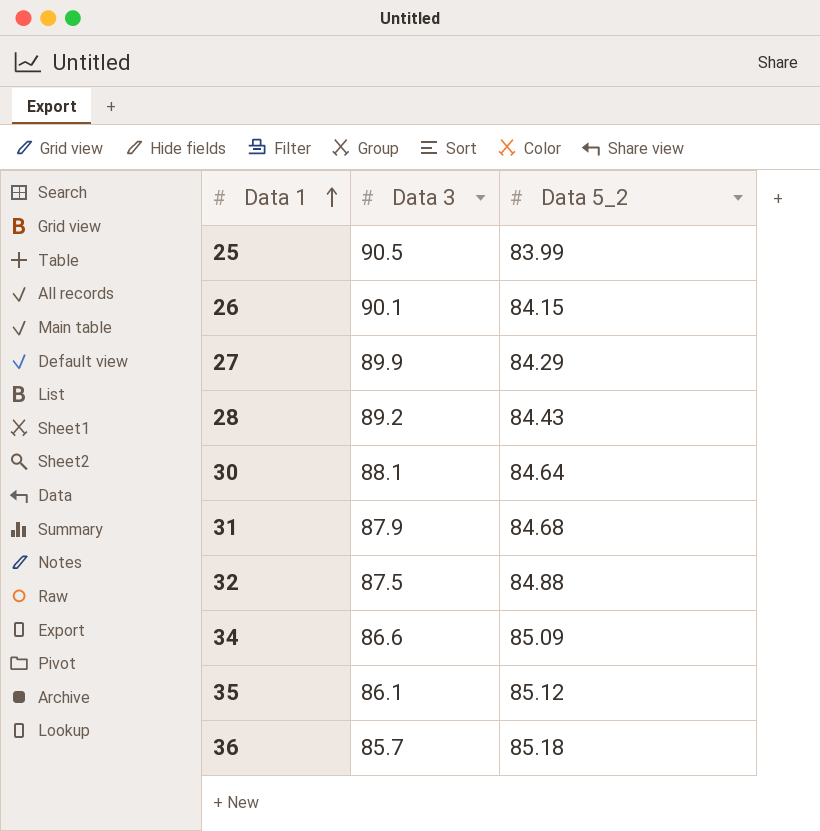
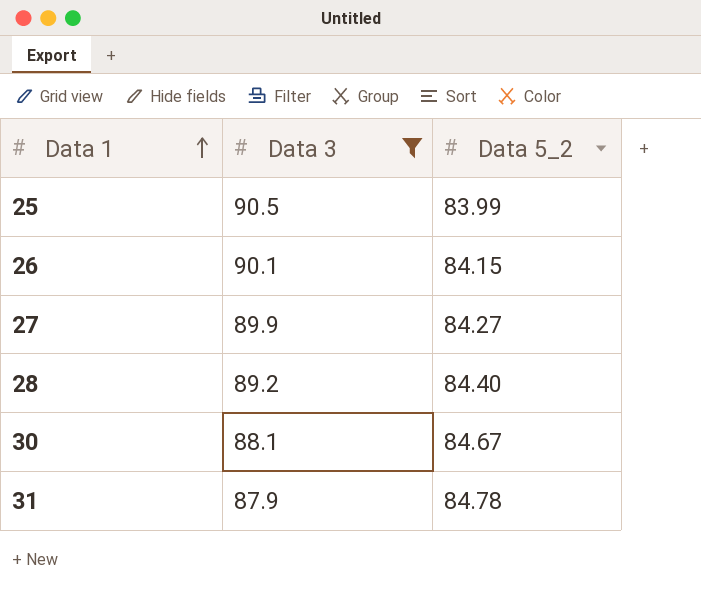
filter: none -> Data 3 >= 87.9
27 | Data 5_2: 84.29 -> 84.27
28 | Data 5_2: 84.43 -> 84.40
30 | Data 5_2: 84.64 -> 84.67
31 | Data 5_2: 84.68 -> 84.78

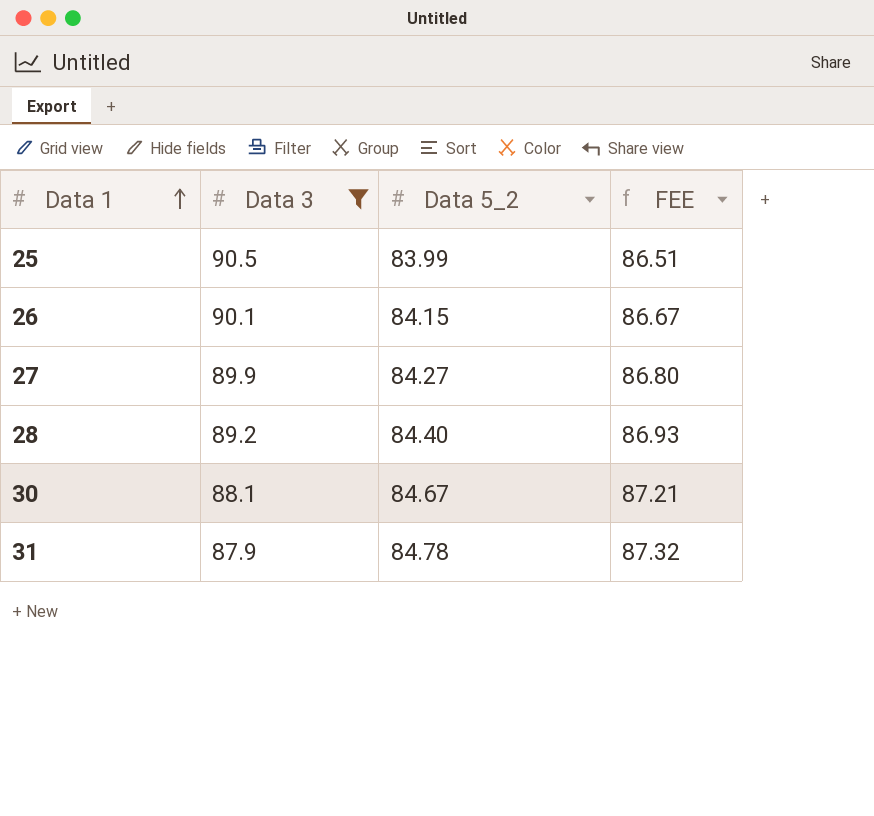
column FEE | formula: none -> [Data 5_2] * 1.03

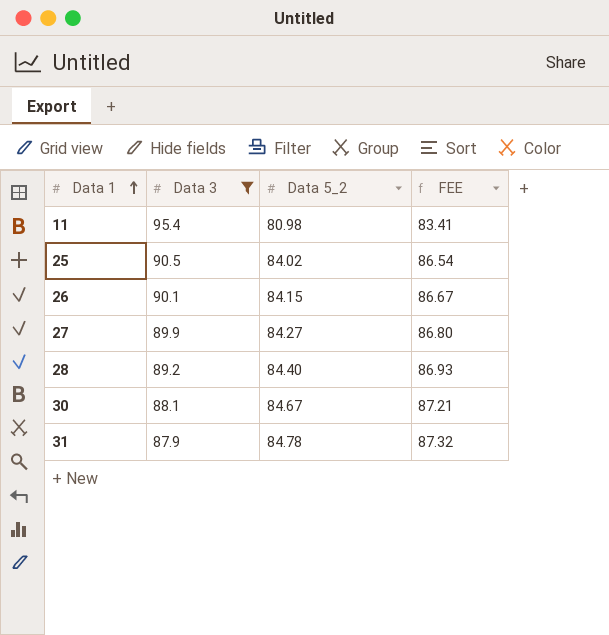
row 11: none -> 95.4 | 80.98 | 83.41
25 | Data 5_2: 83.99 -> 84.02
25 | FEE: 86.51 -> 86.54

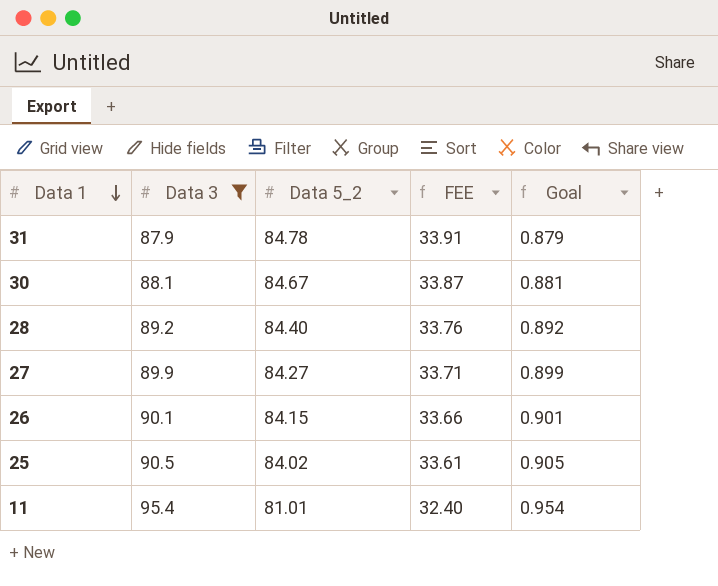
row order: Data 1 ascending -> Data 1 descending
column FEE | formula: [Data 5_2] * 1.03 -> [Data 5_2] * 0.4
column Goal | formula: none -> [Data 3] * 0.01
11 | Data 5_2: 80.98 -> 81.01

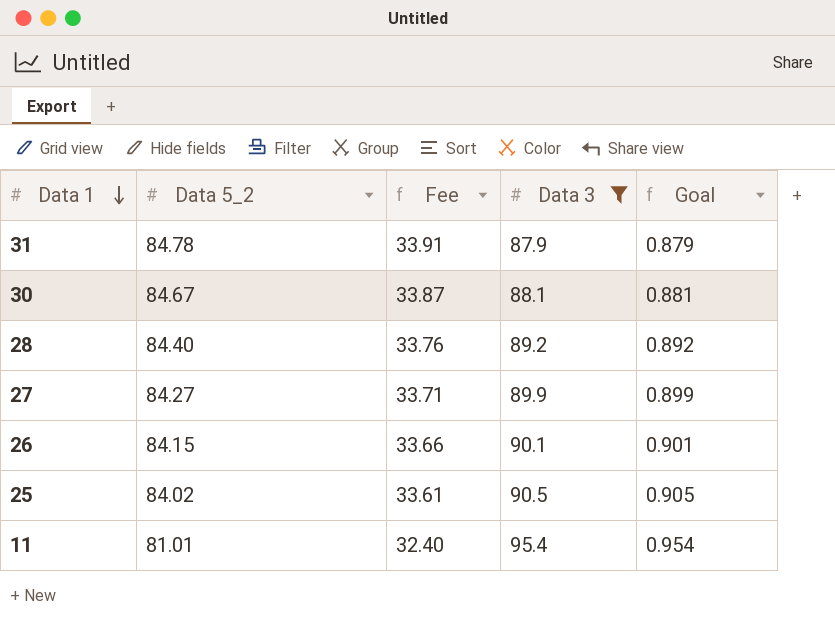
column name: FEE -> Fee
column Data 3 | position: 2 -> 4

